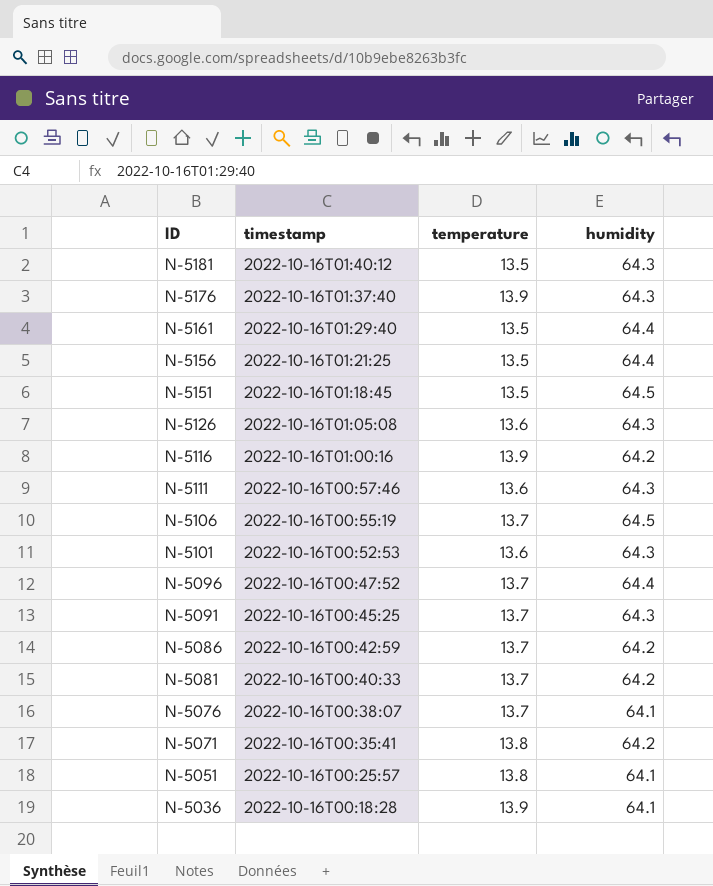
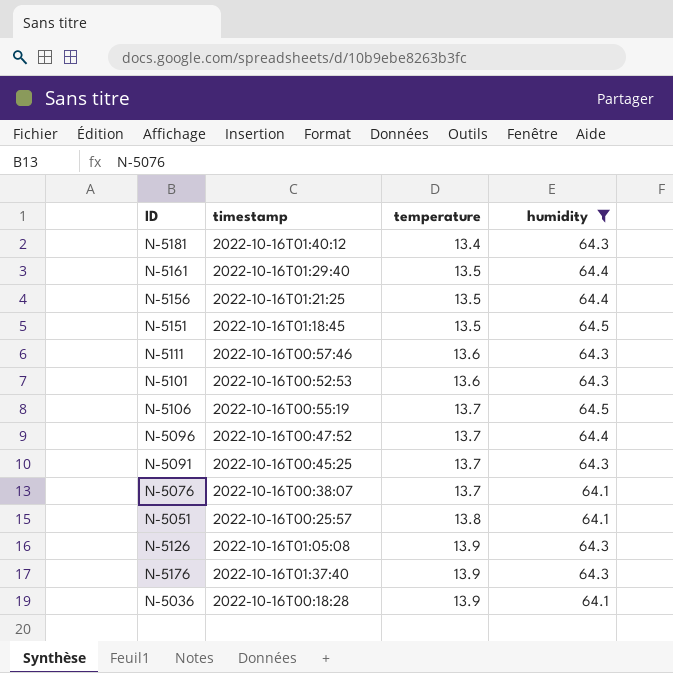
filter: none -> humidity != 64.2
row order: ID descending -> temperature ascending
N-5181 | temperature: 13.5 -> 13.4
N-5126 | temperature: 13.6 -> 13.9

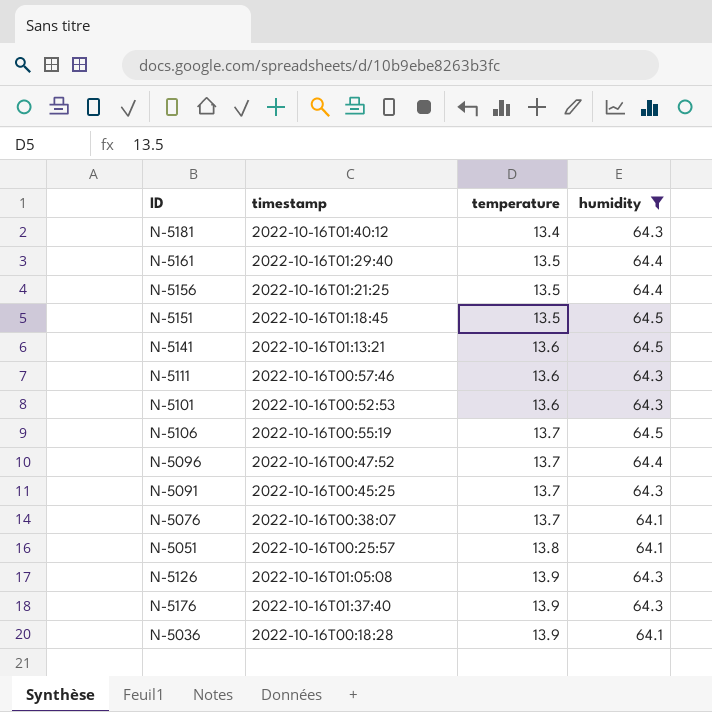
row N-5141: none -> 2022-10-16T01:13:21 | 13.6 | 64.5

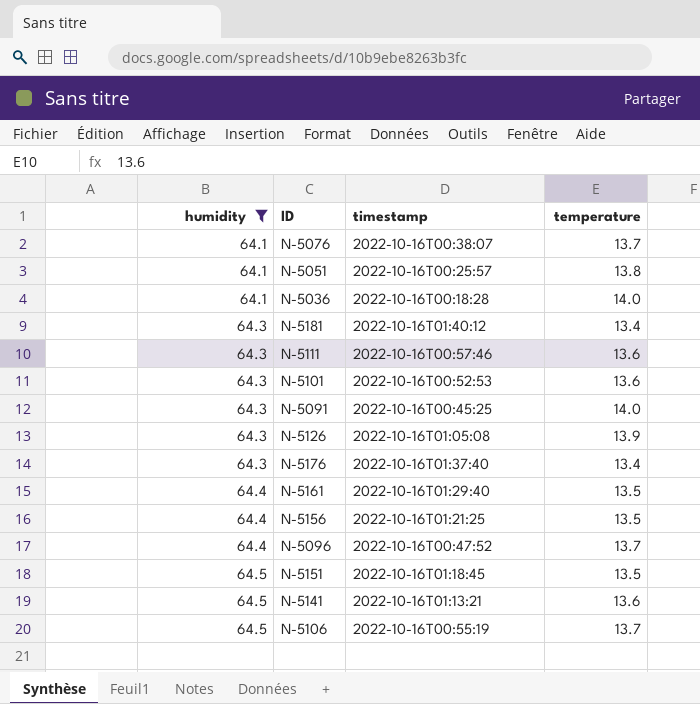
row order: temperature ascending -> humidity ascending
column humidity | position: 4 -> 1
N-5036 | temperature: 13.9 -> 14.0
N-5091 | temperature: 13.7 -> 14.0
N-5176 | temperature: 13.9 -> 13.4

